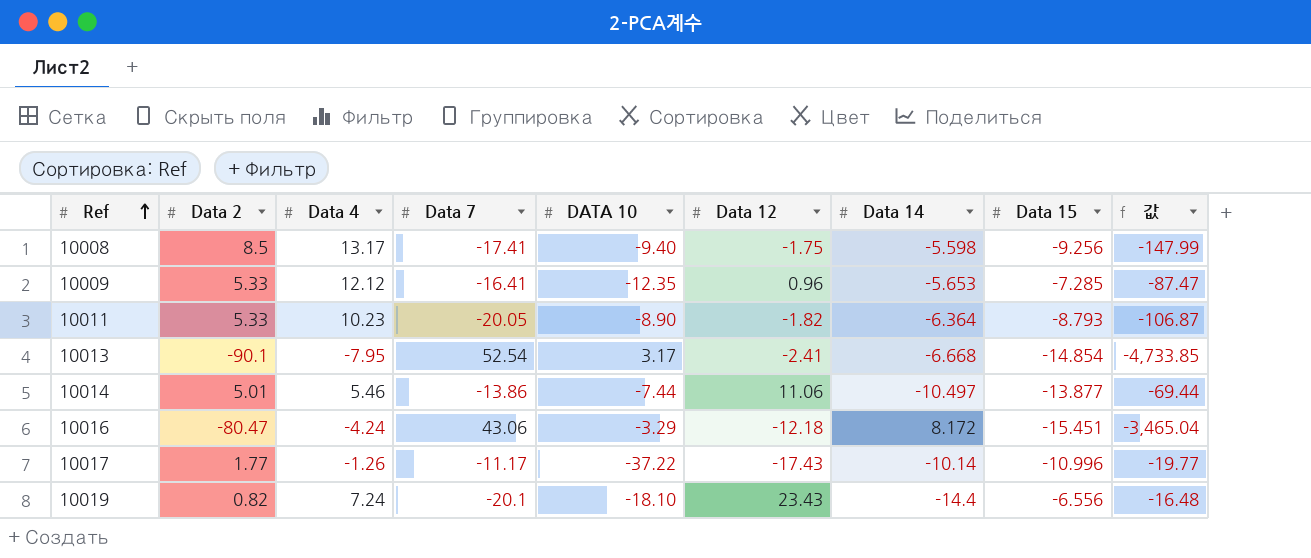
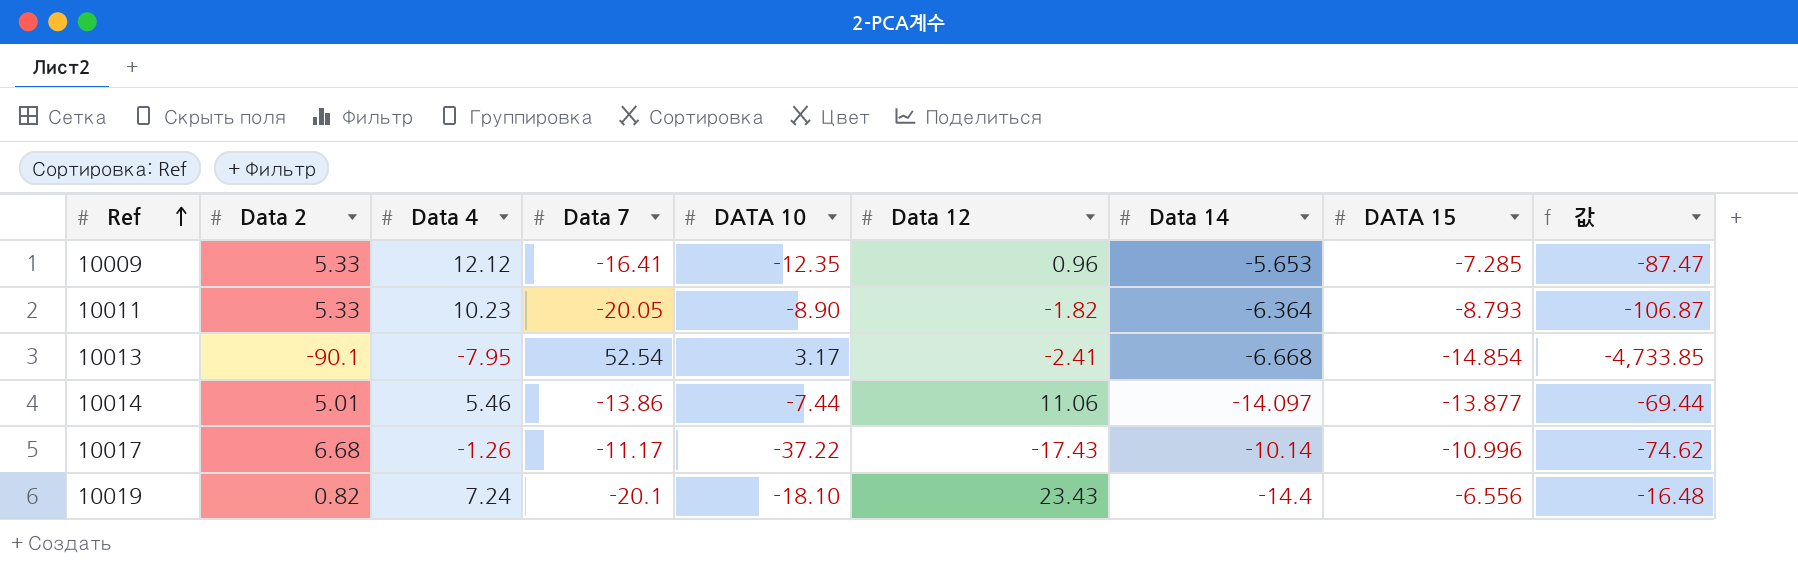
column name: Data 15 -> DATA 15
row 10008: 8.5 | 13.17 | -17.41 | -9.40 | -1.75 | -5.598 | -9.256 | -147.99 -> none
row 10016: -80.47 | -4.24 | 43.06 | -3.29 | -12.18 | 8.172 | -15.451 | -3,465.04 -> none
10014 | Data 14: -10.497 -> -14.097
10017 | Data 2: 1.77 -> 6.68
10017 | 값: -19.77 -> -74.62

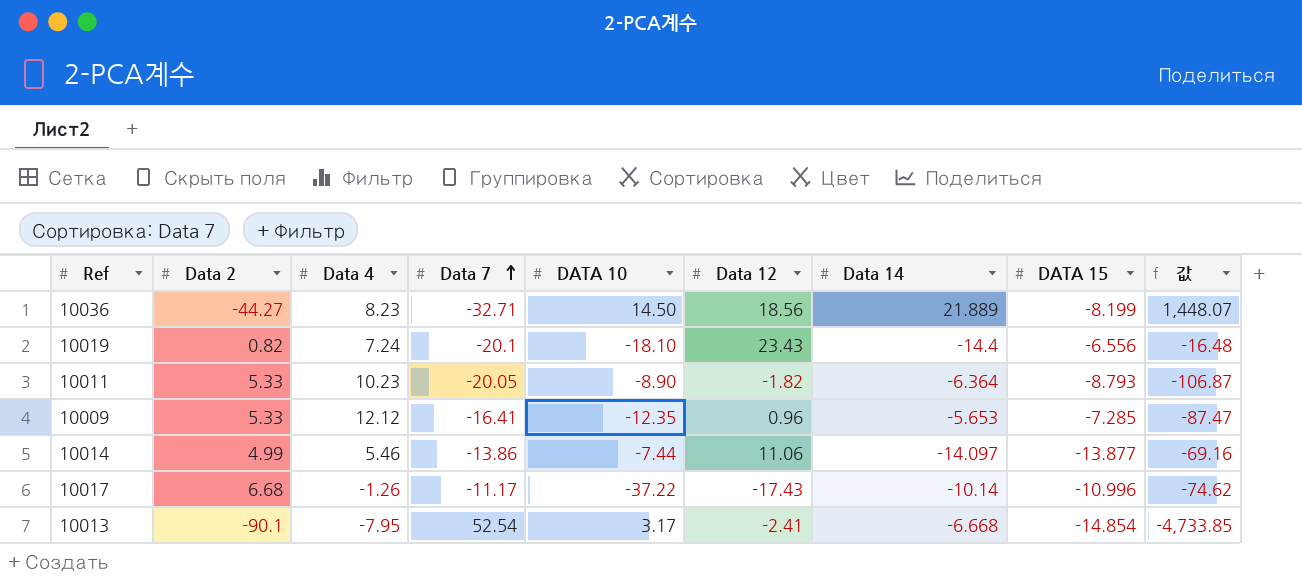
row order: Ref ascending -> Data 7 ascending
row 10036: none -> -44.27 | 8.23 | -32.71 | 14.50 | 18.56 | 21.889 | -8.199 | 1,448.07
10014 | Data 2: 5.01 -> 4.99
10014 | 값: -69.44 -> -69.16

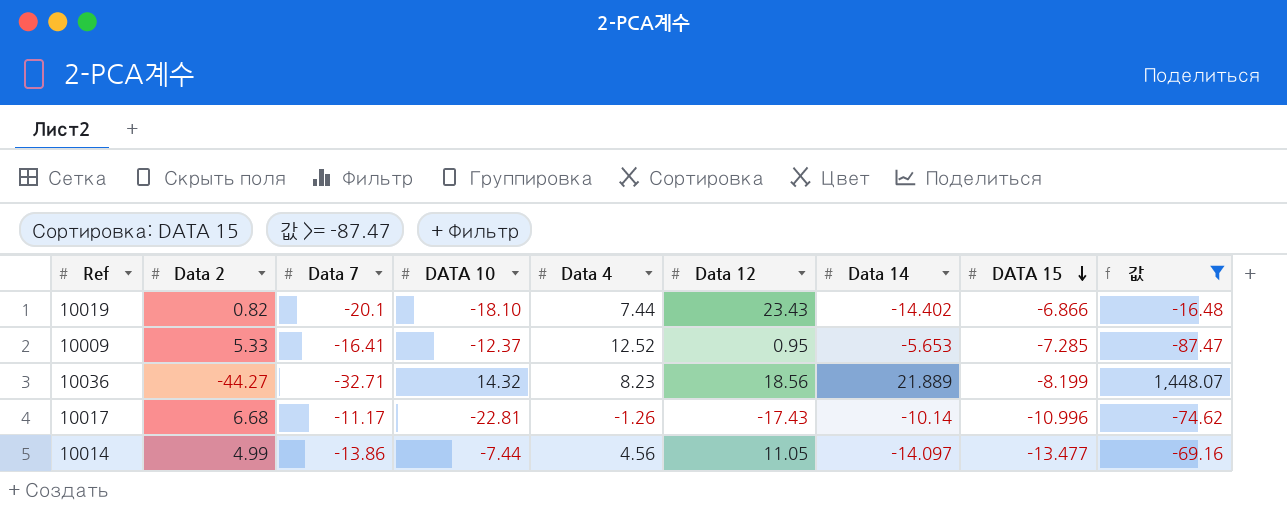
filter: none -> 값 >= -87.47
row order: Data 7 ascending -> DATA 15 descending
column Data 4 | position: 3 -> 5
10019 | Data 4: 7.24 -> 7.44
10019 | Data 14: -14.4 -> -14.402
10019 | DATA 15: -6.556 -> -6.866
10009 | DATA 10: -12.35 -> -12.37
10009 | Data 4: 12.12 -> 12.52
10009 | Data 12: 0.96 -> 0.95
10036 | DATA 10: 14.50 -> 14.32
10017 | DATA 10: -37.22 -> -22.81
10014 | Data 4: 5.46 -> 4.56
10014 | Data 12: 11.06 -> 11.05
10014 | DATA 15: -13.877 -> -13.477

